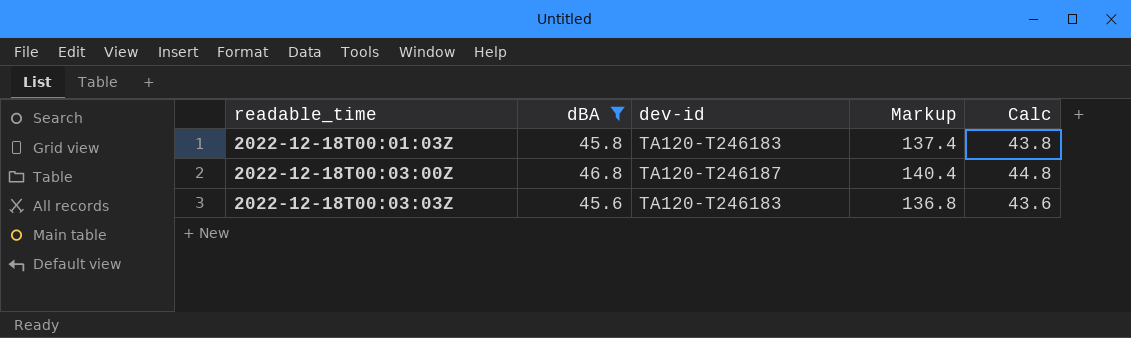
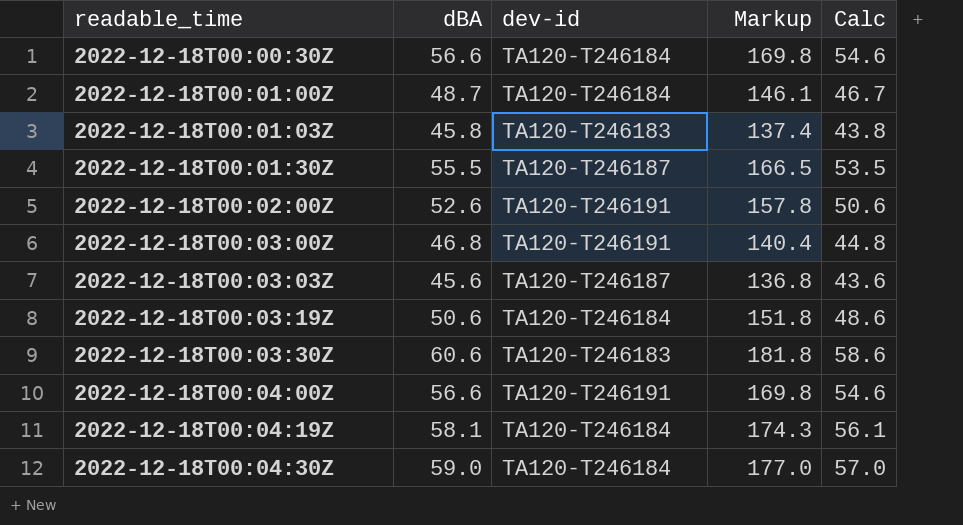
filter: dBA <= 46.8 -> none
2022-12-18T00:03:00Z | dev-id: TA120-T246187 -> TA120-T246191
2022-12-18T00:03:03Z | dev-id: TA120-T246183 -> TA120-T246187

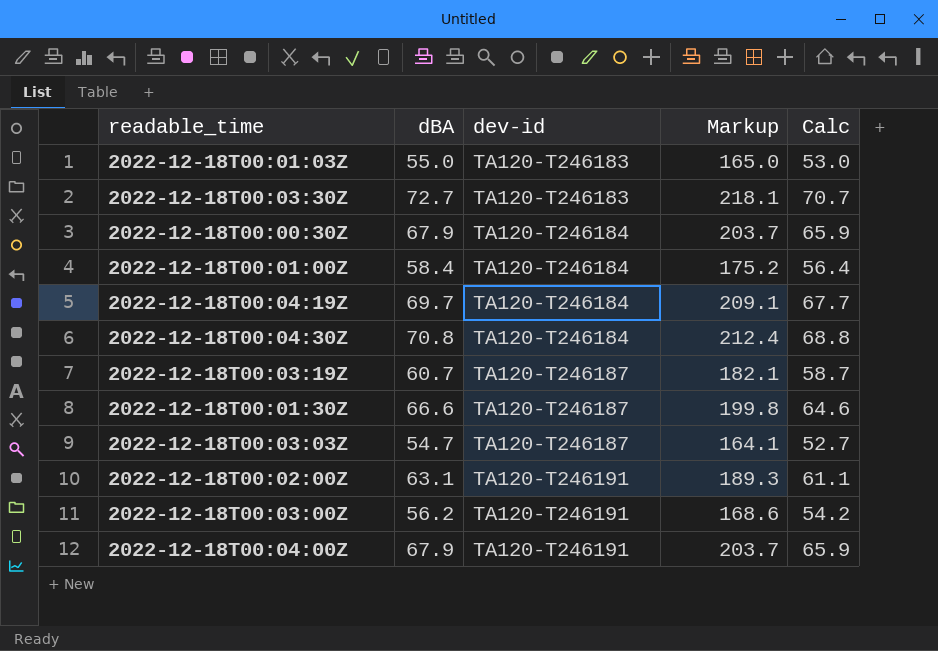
row order: readable_time ascending -> dev-id ascending
2022-12-18T00:01:03Z | dBA: 45.8 -> 55.0
2022-12-18T00:01:03Z | Markup: 137.4 -> 165.0
2022-12-18T00:01:03Z | Calc: 43.8 -> 53.0
2022-12-18T00:03:30Z | dBA: 60.6 -> 72.7
2022-12-18T00:03:30Z | Markup: 181.8 -> 218.1
2022-12-18T00:03:30Z | Calc: 58.6 -> 70.7
2022-12-18T00:00:30Z | dBA: 56.6 -> 67.9
2022-12-18T00:00:30Z | Markup: 169.8 -> 203.7
2022-12-18T00:00:30Z | Calc: 54.6 -> 65.9
2022-12-18T00:01:00Z | dBA: 48.7 -> 58.4
2022-12-18T00:01:00Z | Markup: 146.1 -> 175.2
2022-12-18T00:01:00Z | Calc: 46.7 -> 56.4
2022-12-18T00:04:19Z | dBA: 58.1 -> 69.7
2022-12-18T00:04:19Z | Markup: 174.3 -> 209.1
2022-12-18T00:04:19Z | Calc: 56.1 -> 67.7
2022-12-18T00:04:30Z | dBA: 59.0 -> 70.8
2022-12-18T00:04:30Z | Markup: 177.0 -> 212.4
2022-12-18T00:04:30Z | Calc: 57.0 -> 68.8
2022-12-18T00:03:19Z | dBA: 50.6 -> 60.7
2022-12-18T00:03:19Z | dev-id: TA120-T246184 -> TA120-T246187
2022-12-18T00:03:19Z | Markup: 151.8 -> 182.1
2022-12-18T00:03:19Z | Calc: 48.6 -> 58.7
2022-12-18T00:01:30Z | dBA: 55.5 -> 66.6
2022-12-18T00:01:30Z | Markup: 166.5 -> 199.8
2022-12-18T00:01:30Z | Calc: 53.5 -> 64.6
2022-12-18T00:03:03Z | dBA: 45.6 -> 54.7
2022-12-18T00:03:03Z | Markup: 136.8 -> 164.1
2022-12-18T00:03:03Z | Calc: 43.6 -> 52.7
2022-12-18T00:02:00Z | dBA: 52.6 -> 63.1
2022-12-18T00:02:00Z | Markup: 157.8 -> 189.3
2022-12-18T00:02:00Z | Calc: 50.6 -> 61.1
2022-12-18T00:03:00Z | dBA: 46.8 -> 56.2
2022-12-18T00:03:00Z | Markup: 140.4 -> 168.6
2022-12-18T00:03:00Z | Calc: 44.8 -> 54.2
2022-12-18T00:04:00Z | dBA: 56.6 -> 67.9
2022-12-18T00:04:00Z | Markup: 169.8 -> 203.7
2022-12-18T00:04:00Z | Calc: 54.6 -> 65.9

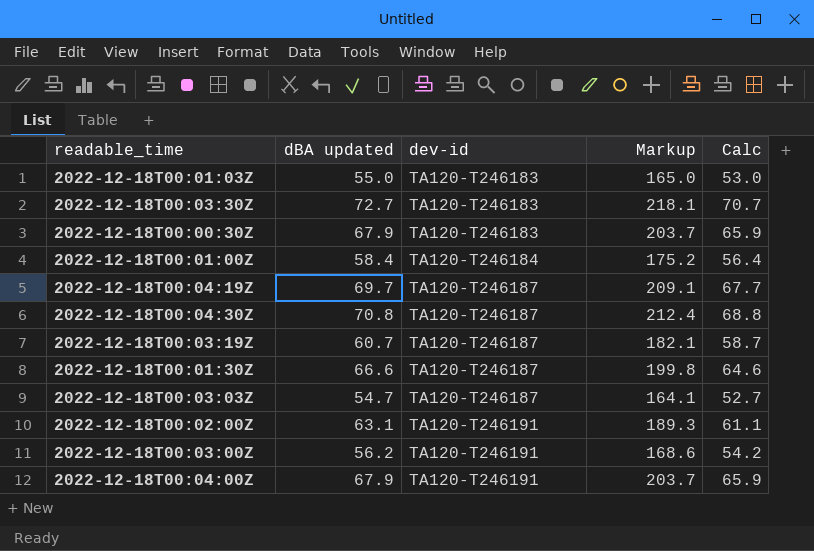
column name: dBA -> dBA updated
2022-12-18T00:00:30Z | dev-id: TA120-T246184 -> TA120-T246183
2022-12-18T00:04:19Z | dev-id: TA120-T246184 -> TA120-T246187
2022-12-18T00:04:30Z | dev-id: TA120-T246184 -> TA120-T246187

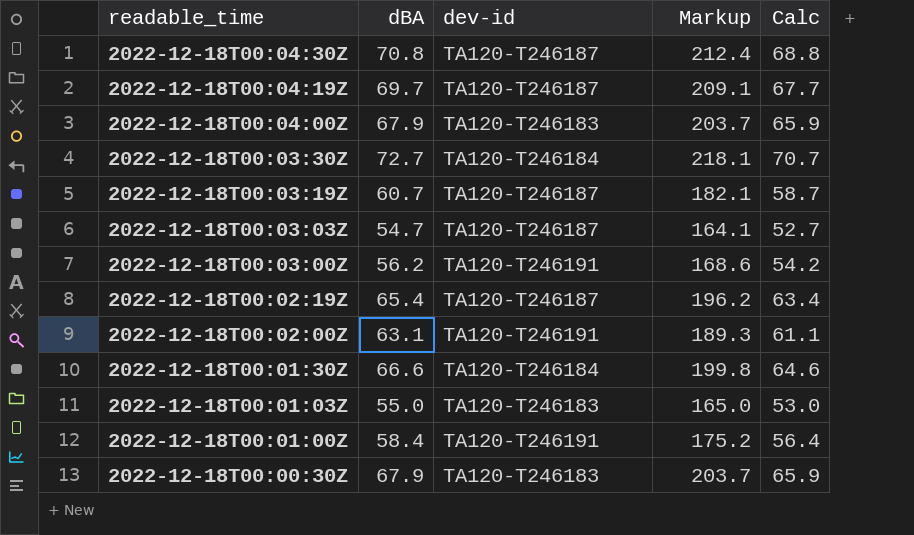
row order: dev-id ascending -> readable_time descending
column name: dBA updated -> dBA
2022-12-18T00:04:00Z | dev-id: TA120-T246191 -> TA120-T246183
2022-12-18T00:03:30Z | dev-id: TA120-T246183 -> TA120-T246184
row 2022-12-18T00:02:19Z: none -> 65.4 | TA120-T246187 | 196.2 | 63.4
2022-12-18T00:01:30Z | dev-id: TA120-T246187 -> TA120-T246184
2022-12-18T00:01:00Z | dev-id: TA120-T246184 -> TA120-T246191

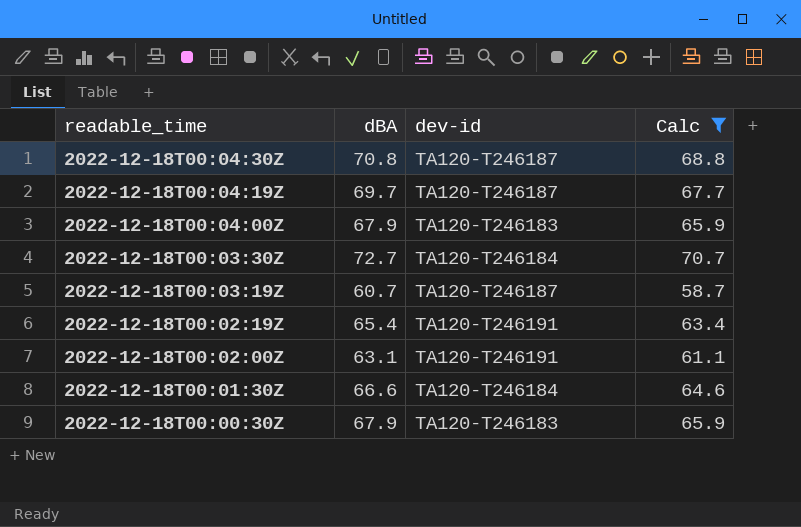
filter: none -> Calc >= 58.7
column Markup | formula: [dBA] * 3 -> none
2022-12-18T00:02:19Z | dev-id: TA120-T246187 -> TA120-T246191

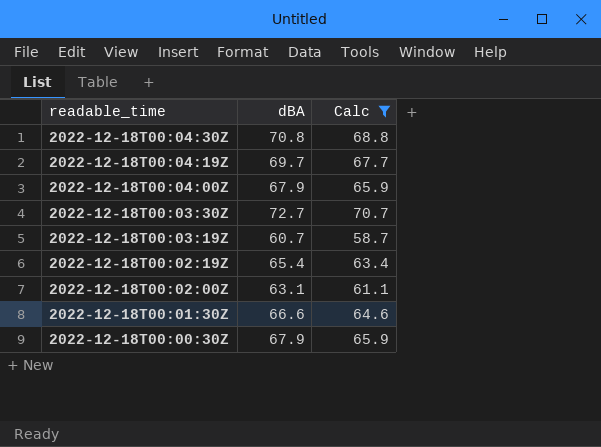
column dev-id | position: 3 -> none

